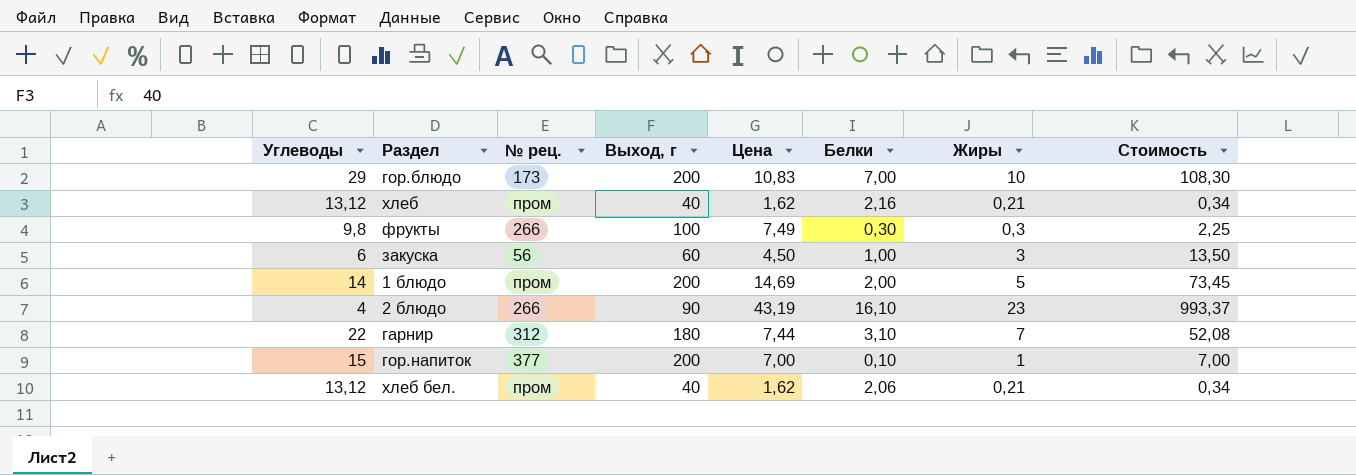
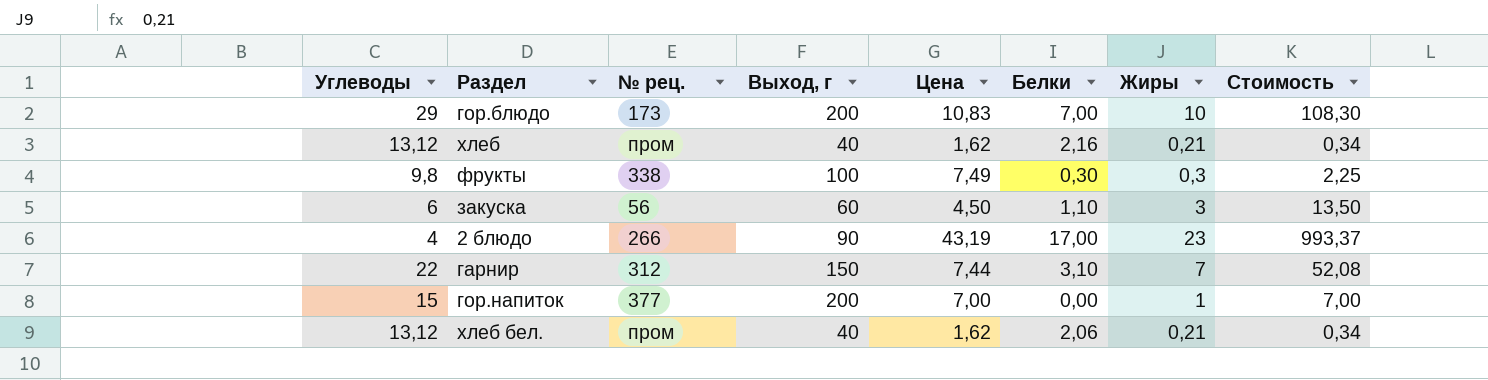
row 1 блюдо: 14 | пром | 200 | 14,69 | 2,00 | 5 | 73,45 -> none
фрукты | № рец.: 266 -> 338
закуска | Белки: 1,00 -> 1,10
2 блюдо | Белки: 16,10 -> 17,00
гарнир | Выход, г: 180 -> 150
гор.напиток | Белки: 0,10 -> 0,00

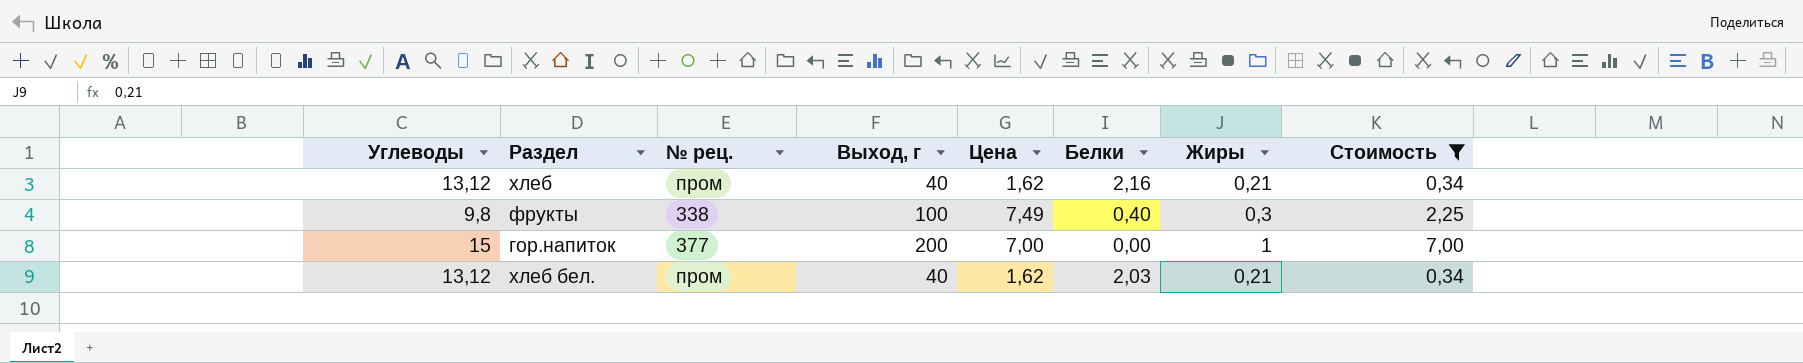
filter: none -> Стоимость <= 7,00
фрукты | Белки: 0,30 -> 0,40
хлеб бел. | Белки: 2,06 -> 2,03

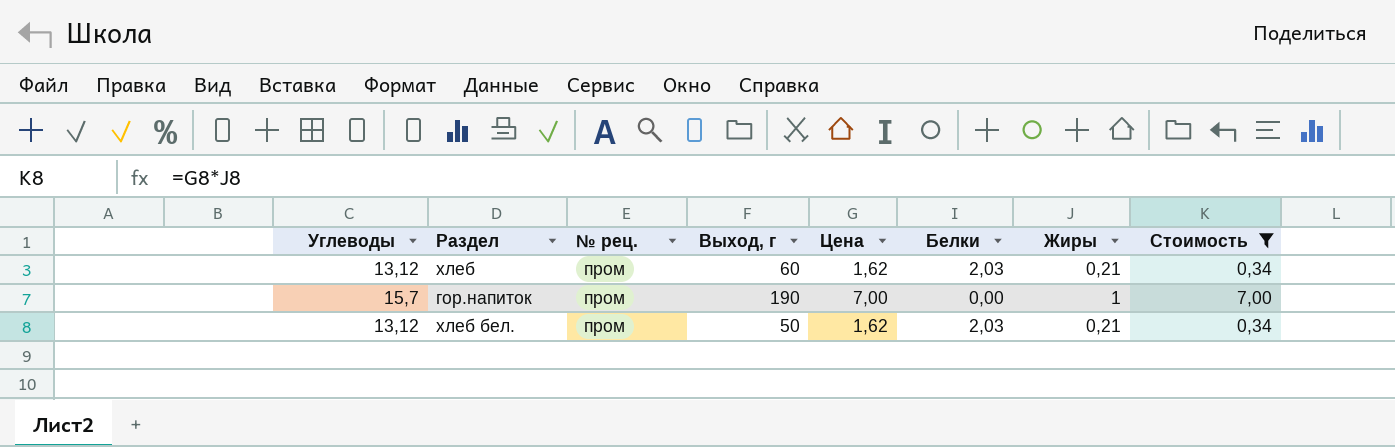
row фрукты: 9,8 | 338 | 100 | 7,49 | 0,40 | 0,3 | 2,25 -> none
хлеб | Выход, г: 40 -> 60
хлеб | Белки: 2,16 -> 2,03
гор.напиток | Углеводы: 15 -> 15,7
гор.напиток | № рец.: 377 -> пром
гор.напиток | Выход, г: 200 -> 190
хлеб бел. | Выход, г: 40 -> 50

